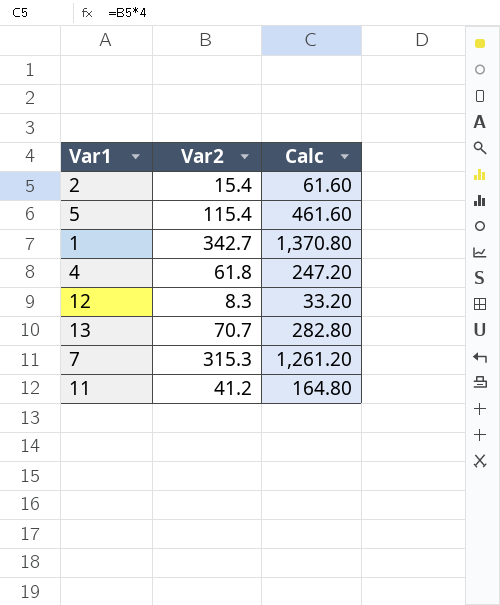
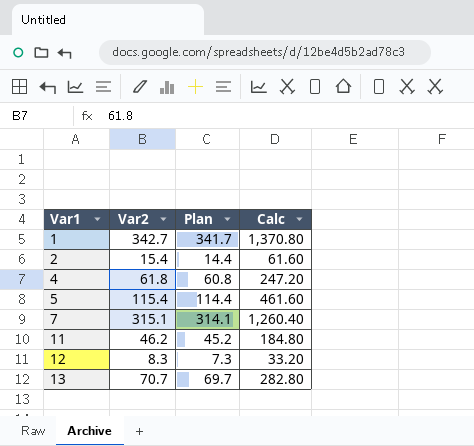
row order: none -> Var1 ascending
column Plan | formula: none -> [Var2] - 1
7 | Var2: 315.3 -> 315.1
7 | Calc: 1,261.20 -> 1,260.40
11 | Var2: 41.2 -> 46.2
11 | Calc: 164.80 -> 184.80

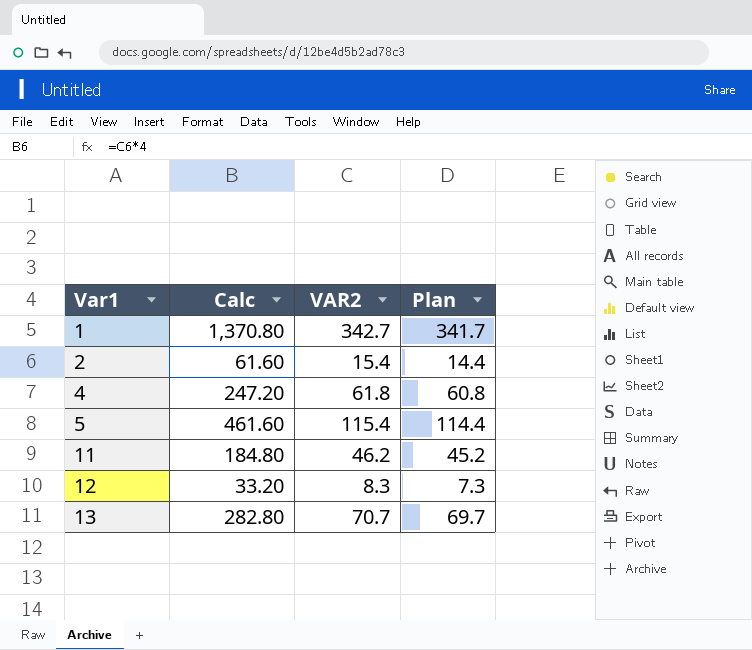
column Calc | position: 4 -> 2
column name: Var2 -> VAR2
row 7: 315.1 | 314.1 | 1,260.40 -> none

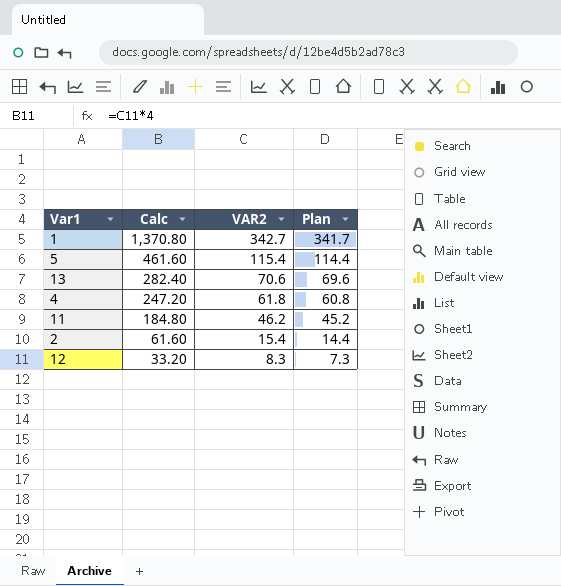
row order: Var1 ascending -> Calc descending
13 | Calc: 282.80 -> 282.40
13 | VAR2: 70.7 -> 70.6
13 | Plan: 69.7 -> 69.6

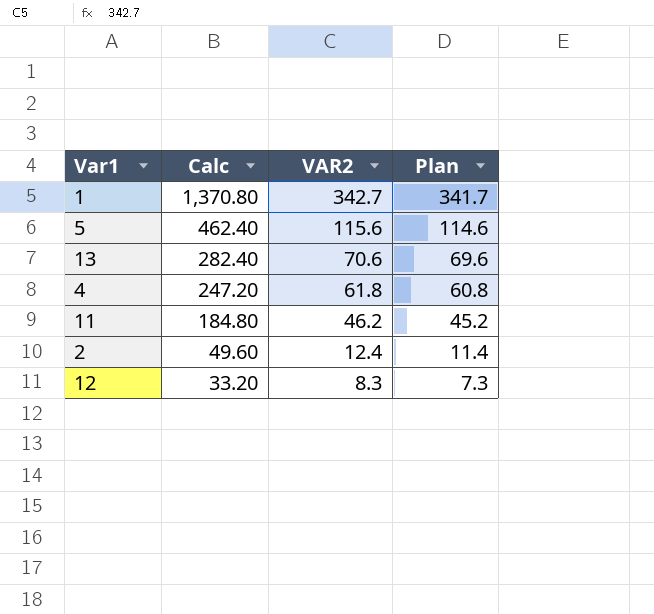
5 | Calc: 461.60 -> 462.40
5 | VAR2: 115.4 -> 115.6
5 | Plan: 114.4 -> 114.6
2 | Calc: 61.60 -> 49.60
2 | VAR2: 15.4 -> 12.4
2 | Plan: 14.4 -> 11.4

